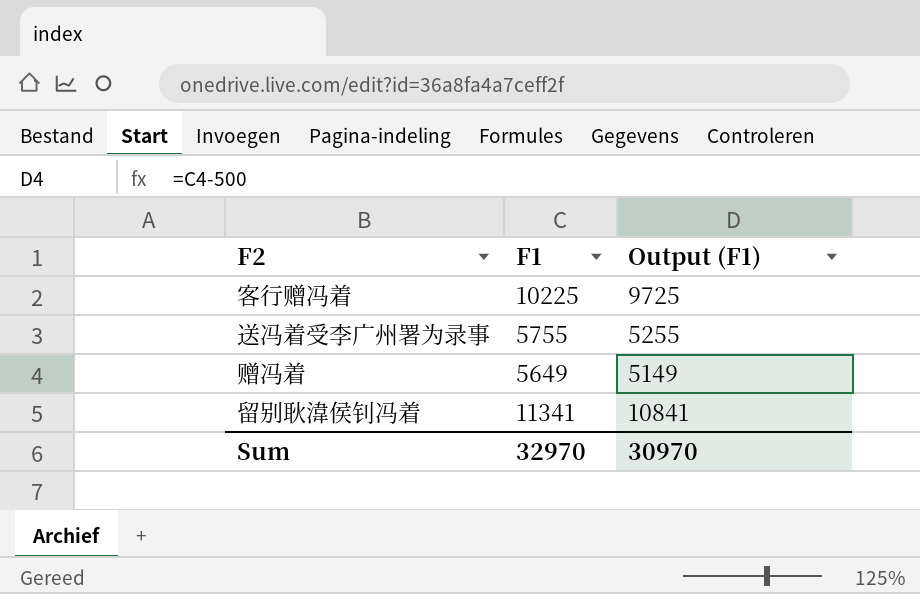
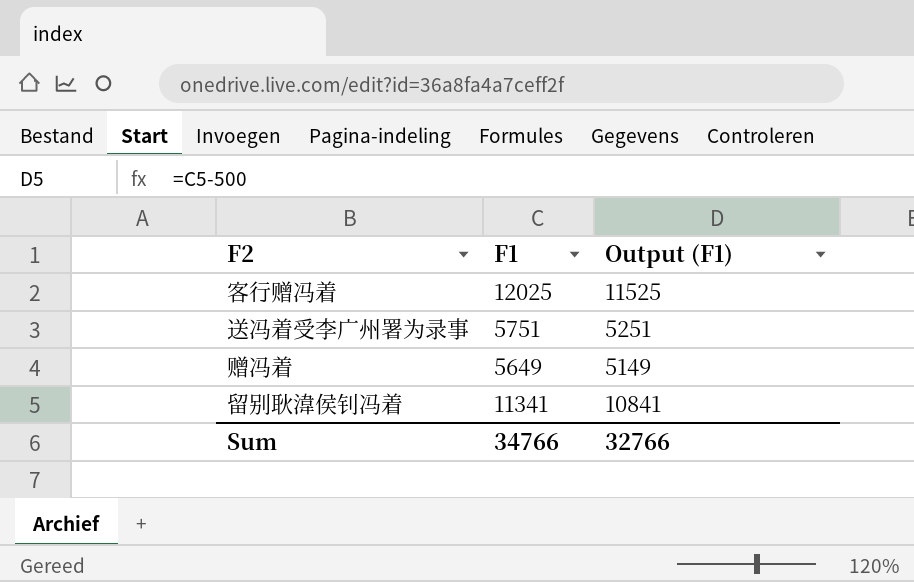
客行赠冯着 | F1: 10225 -> 12025
客行赠冯着 | Output (F1): 9725 -> 11525
送冯着受李广州署为录事 | F1: 5755 -> 5751
送冯着受李广州署为录事 | Output (F1): 5255 -> 5251
Sum | F1: 32970 -> 34766
Sum | Output (F1): 30970 -> 32766

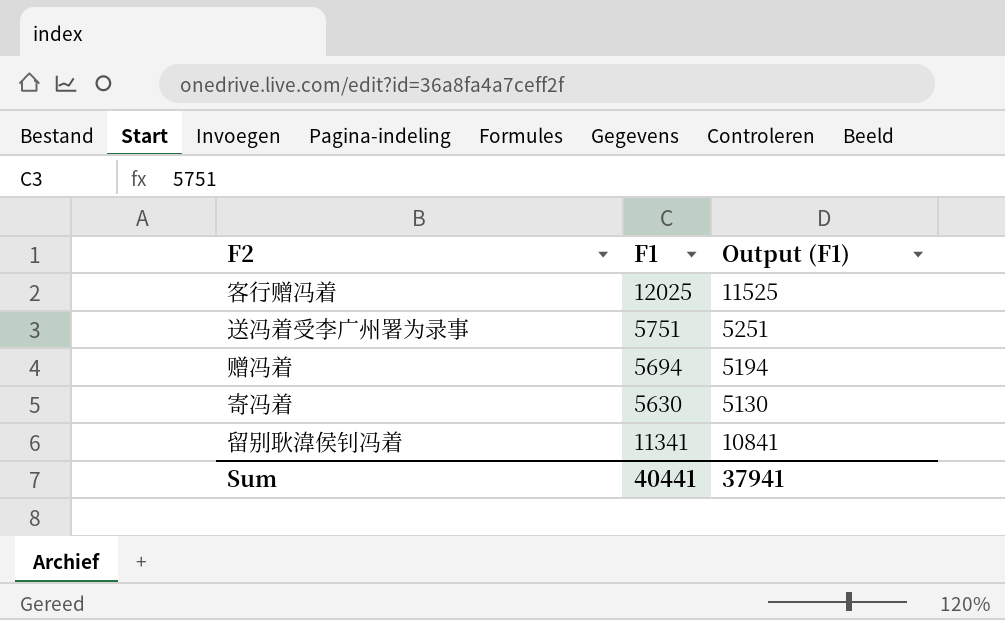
赠冯着 | F1: 5649 -> 5694
赠冯着 | Output (F1): 5149 -> 5194
row 寄冯着: none -> 5630 | 5130
Sum | F1: 34766 -> 40441
Sum | Output (F1): 32766 -> 37941

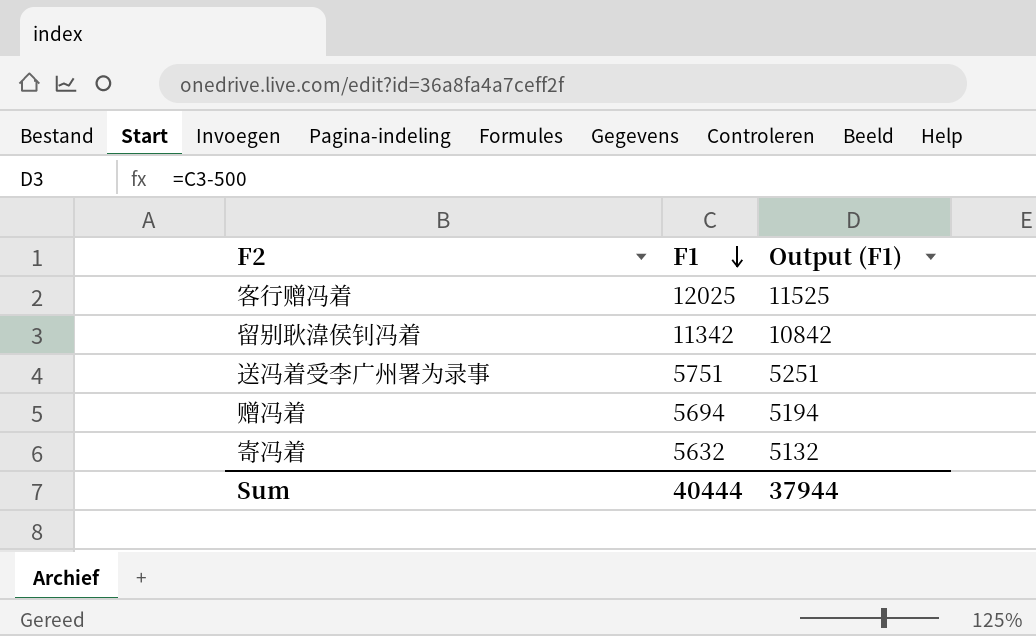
row order: none -> F1 descending
留别耿湋侯钊冯着 | F1: 11341 -> 11342
留别耿湋侯钊冯着 | Output (F1): 10841 -> 10842
寄冯着 | F1: 5630 -> 5632
寄冯着 | Output (F1): 5130 -> 5132
Sum | F1: 40441 -> 40444
Sum | Output (F1): 37941 -> 37944

